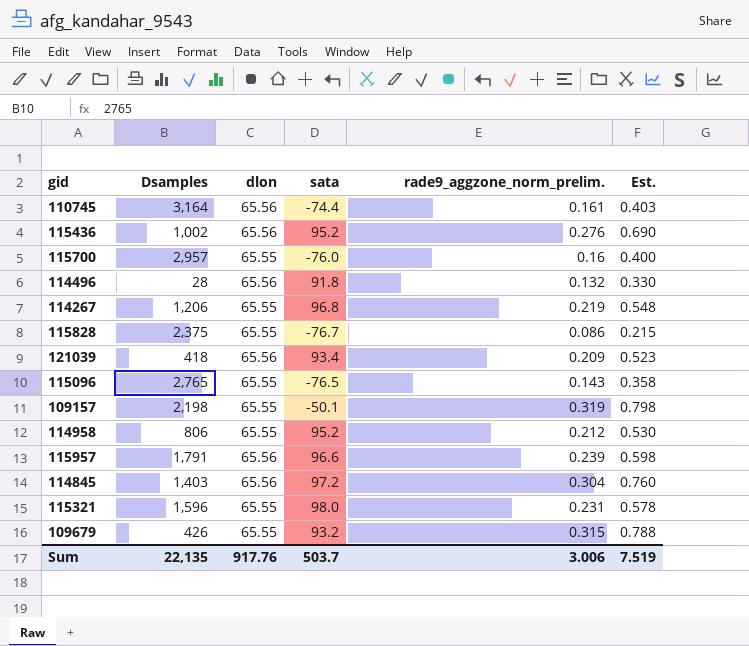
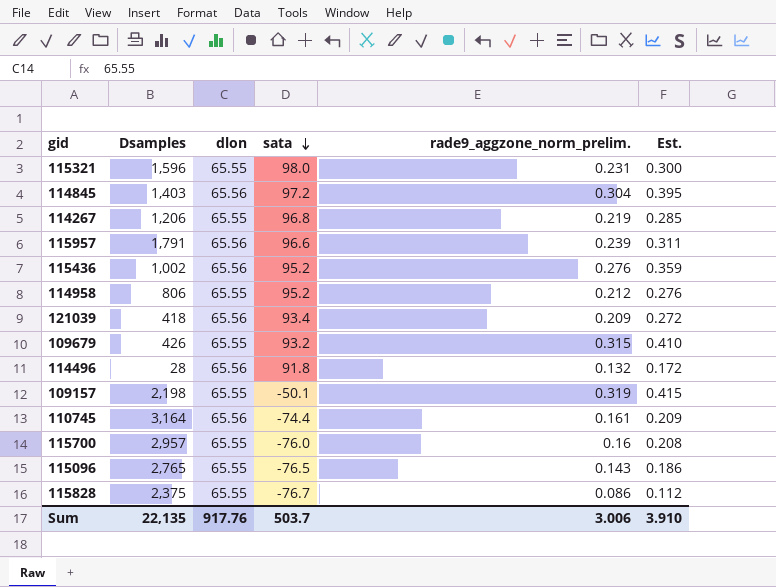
row order: none -> sata descending
column Est. | formula: [rade9_aggzone_norm_prelim.] * 2.5 -> [rade9_aggzone_norm_prelim.] * 1.3
Sum | Est.: 7.519 -> 3.910

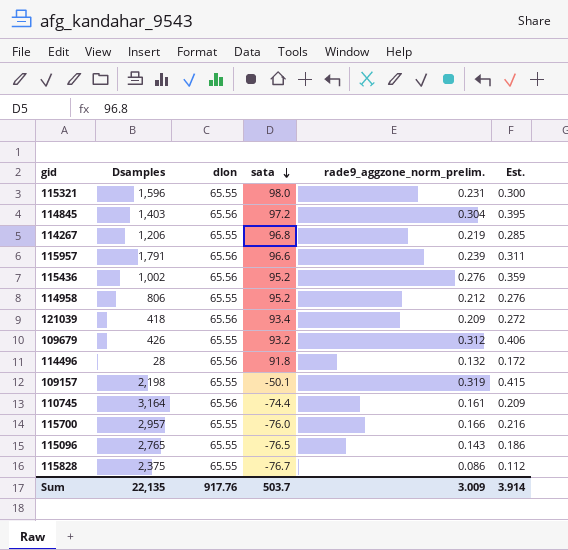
109679 | rade9_aggzone_norm_prelim.: 0.315 -> 0.312
109679 | Est.: 0.410 -> 0.406
115700 | rade9_aggzone_norm_prelim.: 0.16 -> 0.166
115700 | Est.: 0.208 -> 0.216
Sum | rade9_aggzone_norm_prelim.: 3.006 -> 3.009
Sum | Est.: 3.910 -> 3.914

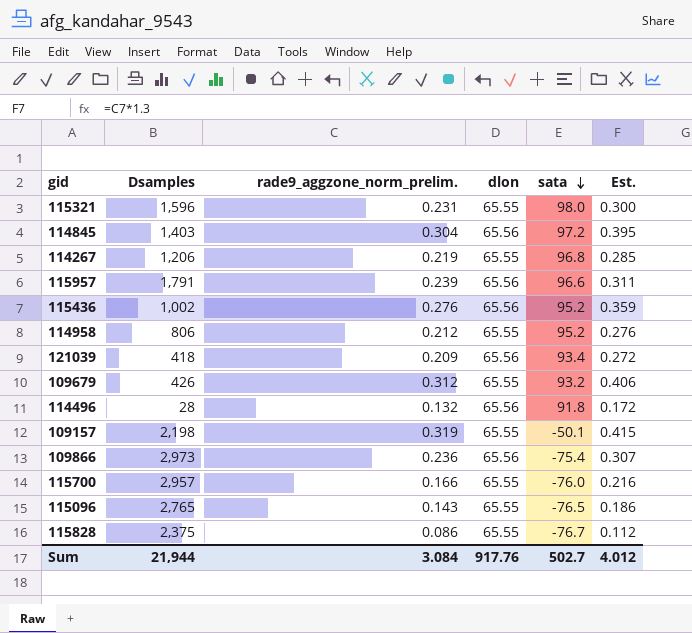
column rade9_aggzone_norm_prelim. | position: 5 -> 3
row 110745: 3,164 | 65.56 | -74.4 | 0.161 | 0.209 -> none
row 109866: none -> 2,973 | 0.236 | 65.56 | -75.4 | 0.307
Sum | Dsamples: 22,135 -> 21,944
Sum | rade9_aggzone_norm_prelim.: 3.009 -> 3.084
Sum | sata: 503.7 -> 502.7
Sum | Est.: 3.914 -> 4.012

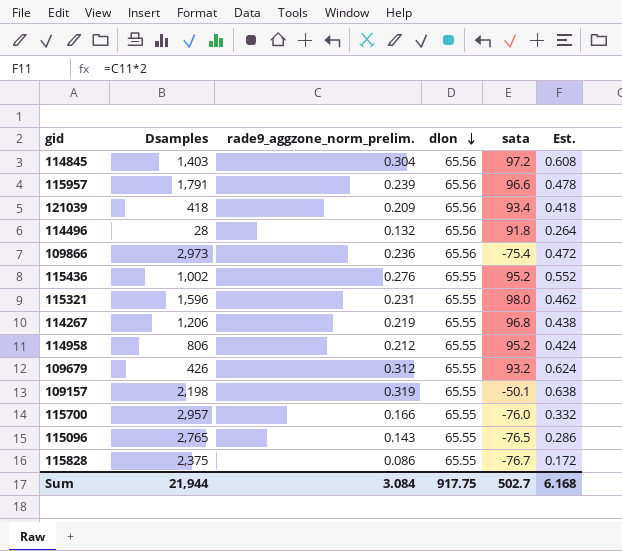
row order: sata descending -> dlon descending
column Est. | formula: [rade9_aggzone_norm_prelim.] * 1.3 -> [rade9_aggzone_norm_prelim.] * 2
115436 | dlon: 65.56 -> 65.55
Sum | dlon: 917.76 -> 917.75
Sum | Est.: 4.012 -> 6.168

